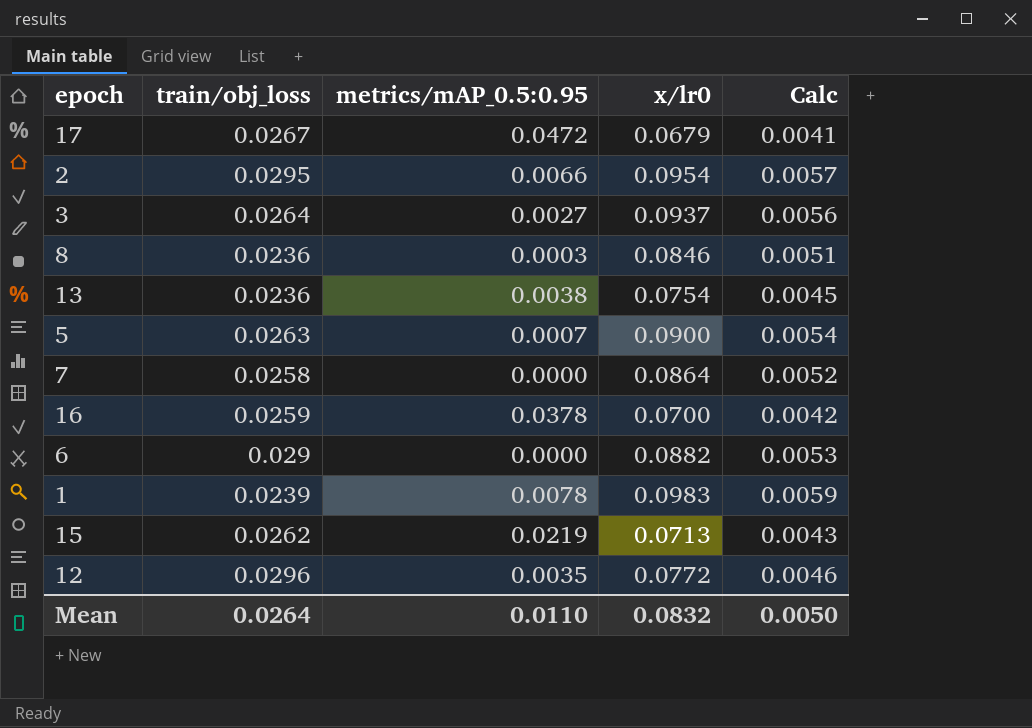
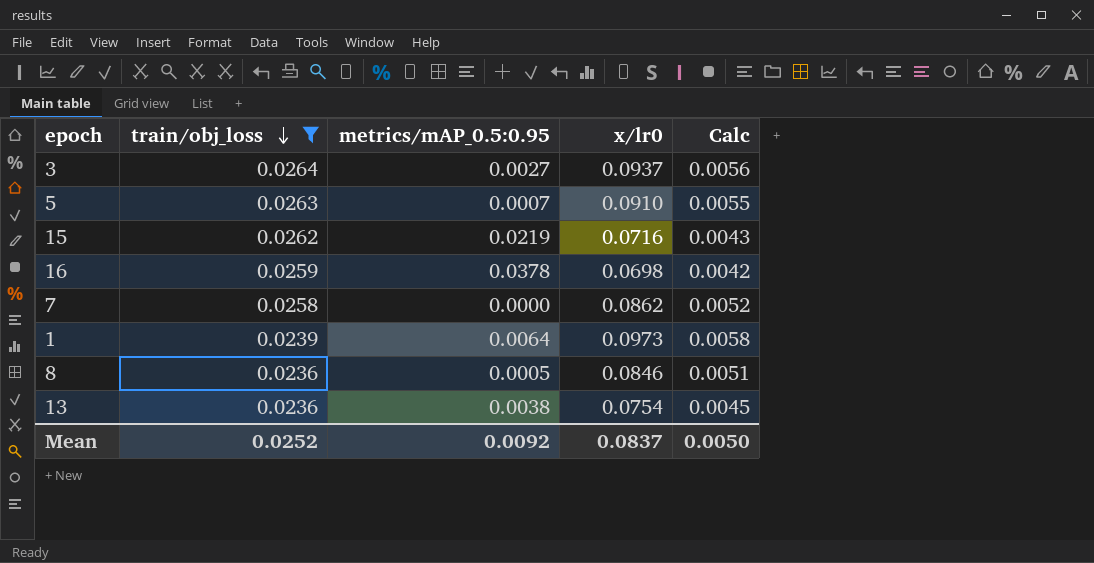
filter: none -> train/obj_loss <= 0.0264
row order: none -> train/obj_loss descending
5 | x/lr0: 0.0900 -> 0.0910
5 | Calc: 0.0054 -> 0.0055
15 | x/lr0: 0.0713 -> 0.0716
16 | x/lr0: 0.0700 -> 0.0698
7 | x/lr0: 0.0864 -> 0.0862
1 | metrics/mAP_0.5:0.95: 0.0078 -> 0.0064
1 | x/lr0: 0.0983 -> 0.0973
1 | Calc: 0.0059 -> 0.0058
8 | metrics/mAP_0.5:0.95: 0.0003 -> 0.0005
Mean | train/obj_loss: 0.0264 -> 0.0252
Mean | metrics/mAP_0.5:0.95: 0.0110 -> 0.0092
Mean | x/lr0: 0.0832 -> 0.0837

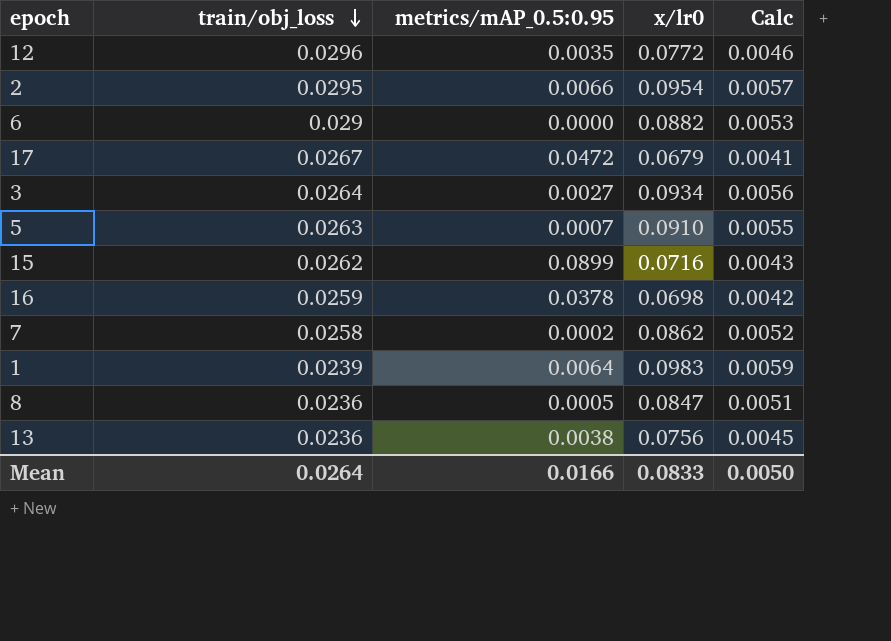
filter: train/obj_loss <= 0.0264 -> none
3 | x/lr0: 0.0937 -> 0.0934
15 | metrics/mAP_0.5:0.95: 0.0219 -> 0.0899
7 | metrics/mAP_0.5:0.95: 0.0000 -> 0.0002
1 | x/lr0: 0.0973 -> 0.0983
1 | Calc: 0.0058 -> 0.0059
8 | x/lr0: 0.0846 -> 0.0847
13 | x/lr0: 0.0754 -> 0.0756
Mean | train/obj_loss: 0.0252 -> 0.0264
Mean | metrics/mAP_0.5:0.95: 0.0092 -> 0.0166
Mean | x/lr0: 0.0837 -> 0.0833

